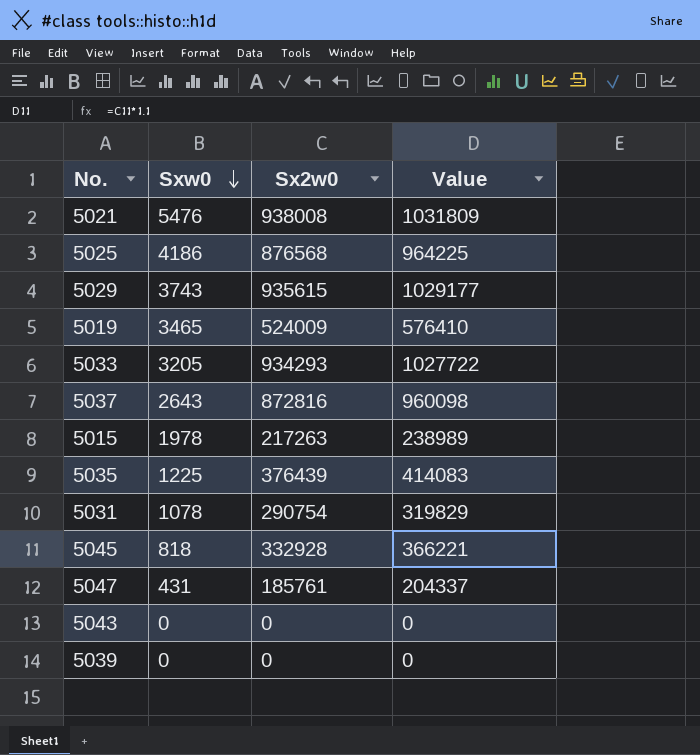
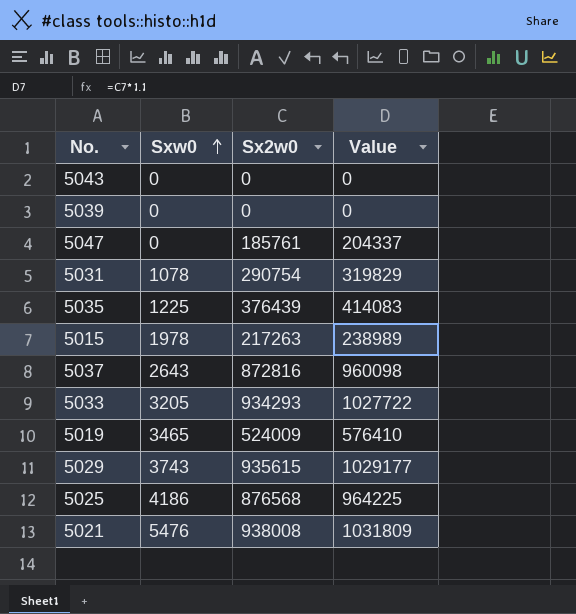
row order: Sxw0 descending -> Sxw0 ascending
row 5045: 818 | 332928 | 366221 -> none
5047 | Sxw0: 431 -> 0

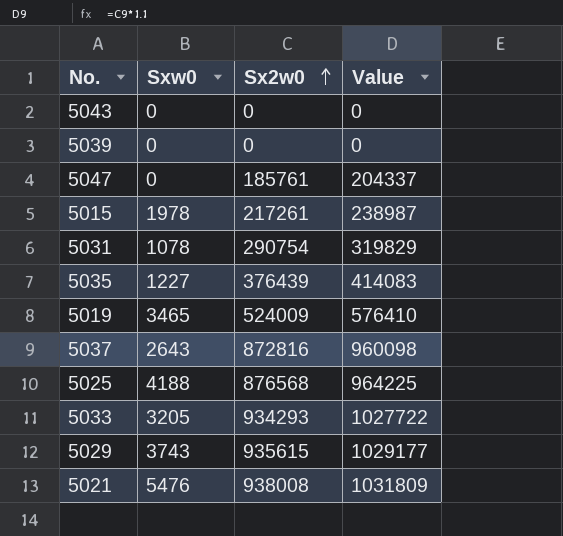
row order: Sxw0 ascending -> Sx2w0 ascending
5015 | Sx2w0: 217263 -> 217261
5015 | Value: 238989 -> 238987
5035 | Sxw0: 1225 -> 1227
5025 | Sxw0: 4186 -> 4188

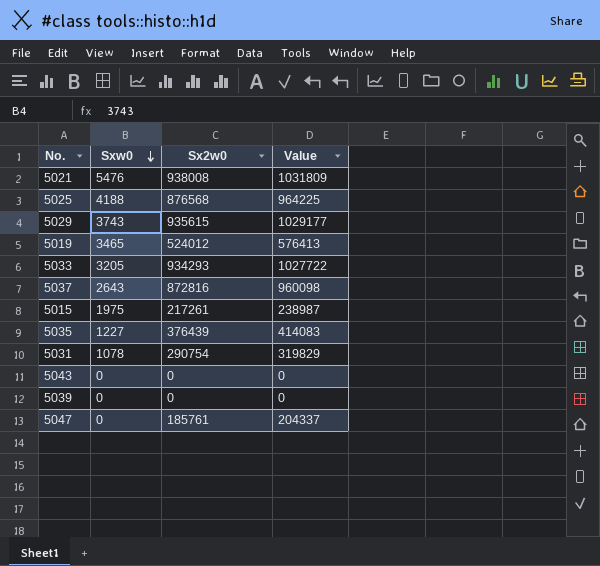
row order: Sx2w0 ascending -> Sxw0 descending
5019 | Sx2w0: 524009 -> 524012
5019 | Value: 576410 -> 576413
5015 | Sxw0: 1978 -> 1975

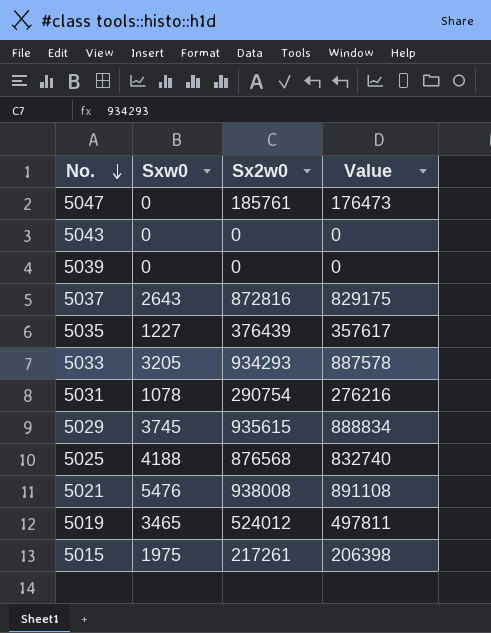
row order: Sxw0 descending -> No. descending
column Value | formula: [Sx2w0] * 1.1 -> [Sx2w0] * 0.95
5029 | Sxw0: 3743 -> 3745

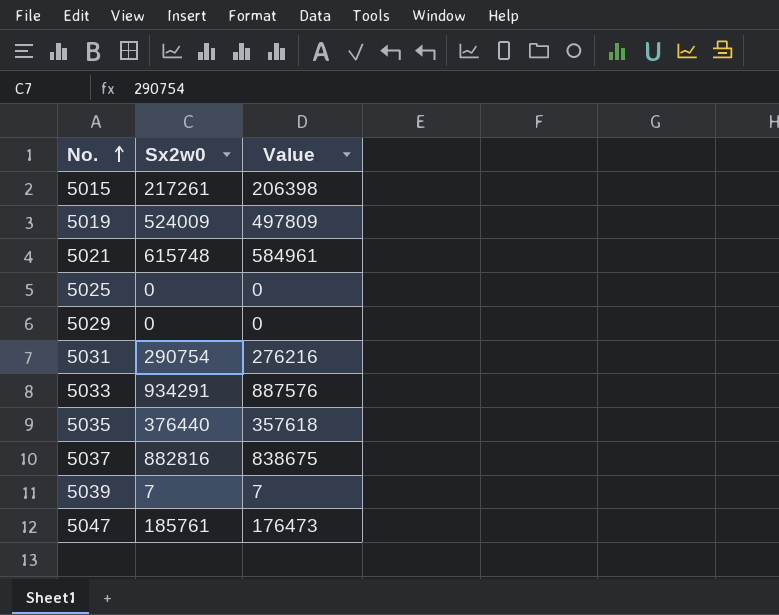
row order: No. descending -> No. ascending
column Sxw0 | position: 2 -> none
row 5043: 0 | 0 | 0 -> none
5019 | Sx2w0: 524012 -> 524009
5019 | Value: 497811 -> 497809
5021 | Sx2w0: 938008 -> 615748
5021 | Value: 891108 -> 584961
5025 | Sx2w0: 876568 -> 0
5025 | Value: 832740 -> 0
5029 | Sx2w0: 935615 -> 0
5029 | Value: 888834 -> 0
5033 | Sx2w0: 934293 -> 934291
5033 | Value: 887578 -> 887576
5035 | Sx2w0: 376439 -> 376440
5035 | Value: 357617 -> 357618
5037 | Sx2w0: 872816 -> 882816
5037 | Value: 829175 -> 838675
5039 | Sx2w0: 0 -> 7
5039 | Value: 0 -> 7

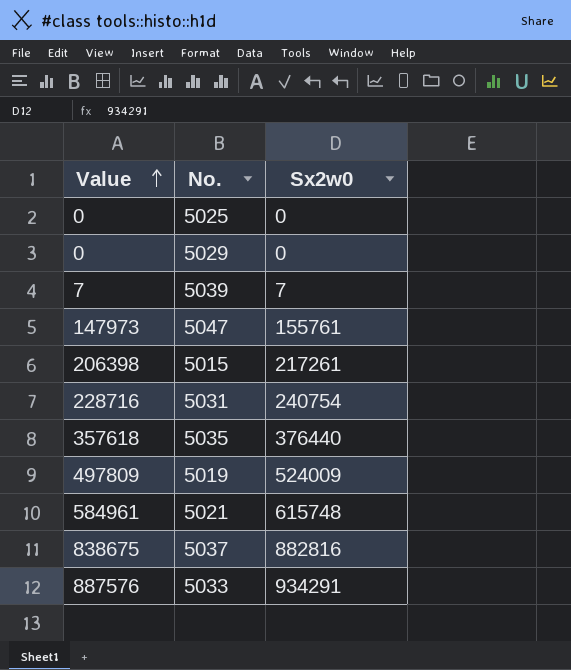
row order: No. ascending -> Value ascending
column Value | position: 3 -> 1
5047 | Value: 176473 -> 147973
5047 | Sx2w0: 185761 -> 155761
5031 | Value: 276216 -> 228716
5031 | Sx2w0: 290754 -> 240754

